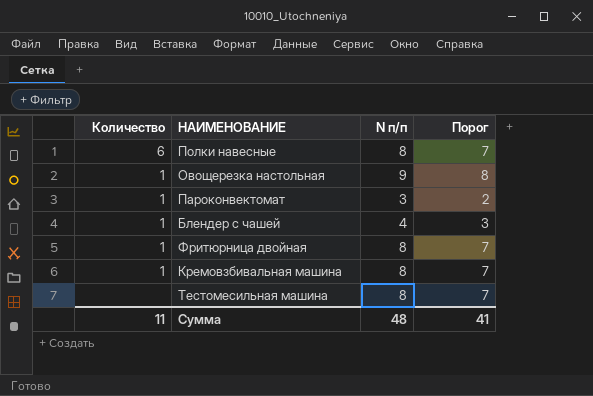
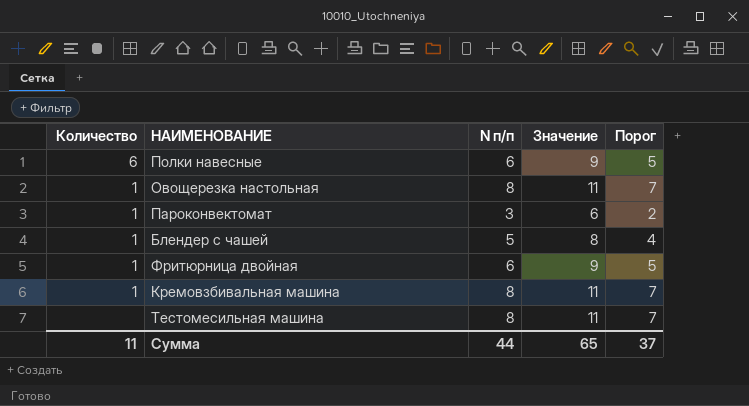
column Значение | formula: none -> [N п/п] + 3
Полки навесные | N п/п: 8 -> 6
Полки навесные | Порог: 7 -> 5
Овощерезка настольная | N п/п: 9 -> 8
Овощерезка настольная | Порог: 8 -> 7
Блендер с чашей | N п/п: 4 -> 5
Блендер с чашей | Порог: 3 -> 4
Фритюрница двойная | N п/п: 8 -> 6
Фритюрница двойная | Порог: 7 -> 5
Сумма | N п/п: 48 -> 44
Сумма | Порог: 41 -> 37

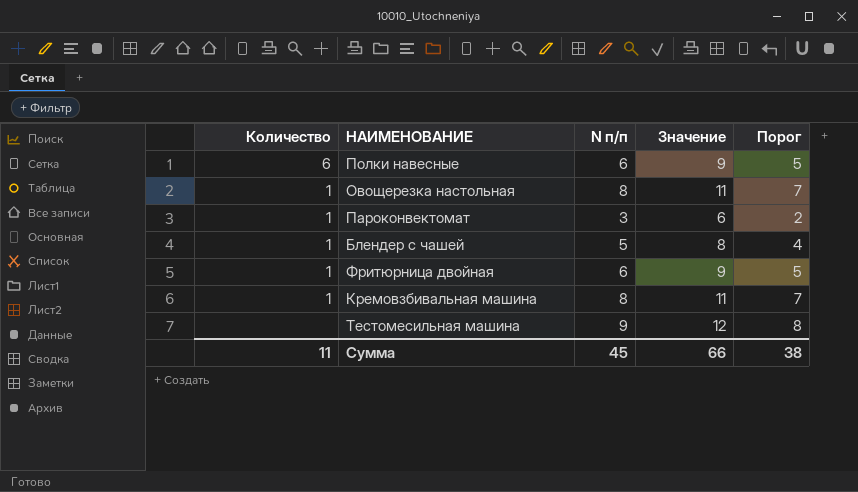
Тестомесильная машина | N п/п: 8 -> 9
Тестомесильная машина | Значение: 11 -> 12
Тестомесильная машина | Порог: 7 -> 8
Сумма | N п/п: 44 -> 45
Сумма | Значение: 65 -> 66
Сумма | Порог: 37 -> 38

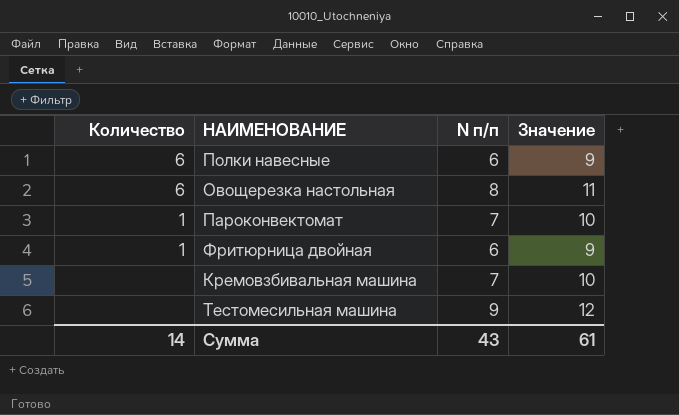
column Порог | formula: [N п/п] - 1 -> none
row Блендер с чашей: 1 | 5 | 8 | 4 -> none
Овощерезка настольная | Количество: 1 -> 6
Пароконвектомат | N п/п: 3 -> 7
Пароконвектомат | Значение: 6 -> 10
Кремовзбивальная машина | Количество: 1 -> none
Кремовзбивальная машина | N п/п: 8 -> 7
Кремовзбивальная машина | Значение: 11 -> 10
Сумма | Количество: 11 -> 14
Сумма | N п/п: 45 -> 43
Сумма | Значение: 66 -> 61

